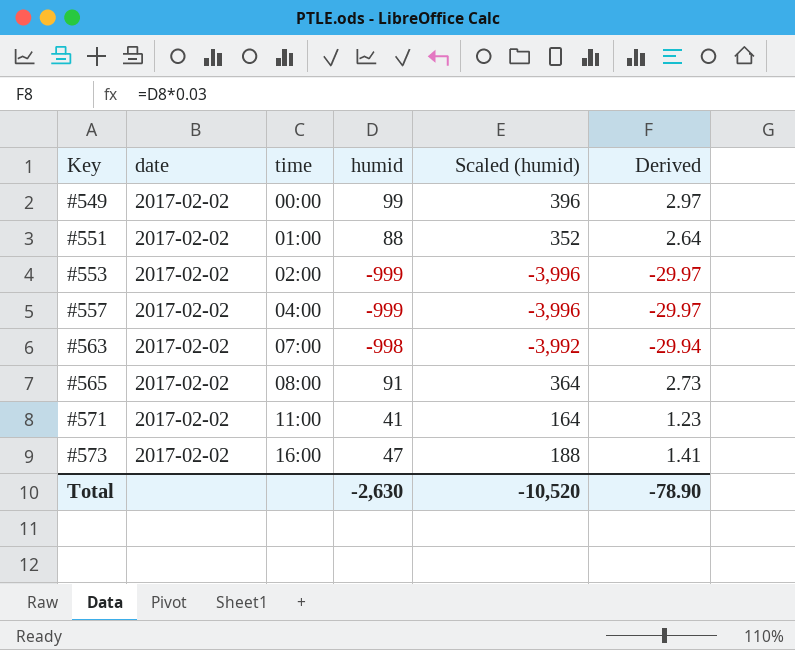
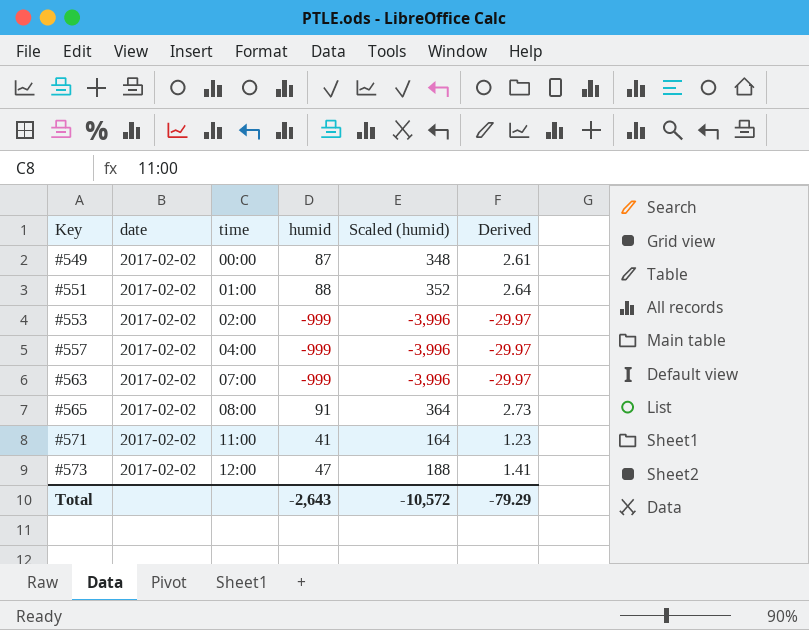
#549 | humid: 99 -> 87
#549 | Scaled (humid): 396 -> 348
#549 | Derived: 2.97 -> 2.61
#563 | humid: -998 -> -999
#563 | Scaled (humid): -3,992 -> -3,996
#563 | Derived: -29.94 -> -29.97
#573 | time: 16:00 -> 12:00
Total | humid: -2,630 -> -2,643
Total | Scaled (humid): -10,520 -> -10,572
Total | Derived: -78.90 -> -79.29

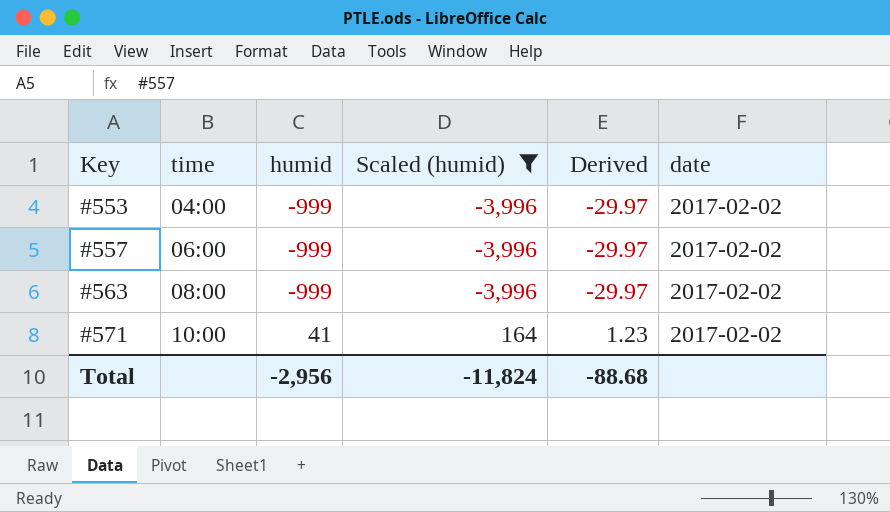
filter: none -> Scaled (humid) <= 164
column date | position: 2 -> 6
#553 | time: 02:00 -> 04:00
#557 | time: 04:00 -> 06:00
#563 | time: 07:00 -> 08:00
#571 | time: 11:00 -> 10:00
Total | humid: -2,643 -> -2,956
Total | Scaled (humid): -10,572 -> -11,824
Total | Derived: -79.29 -> -88.68

